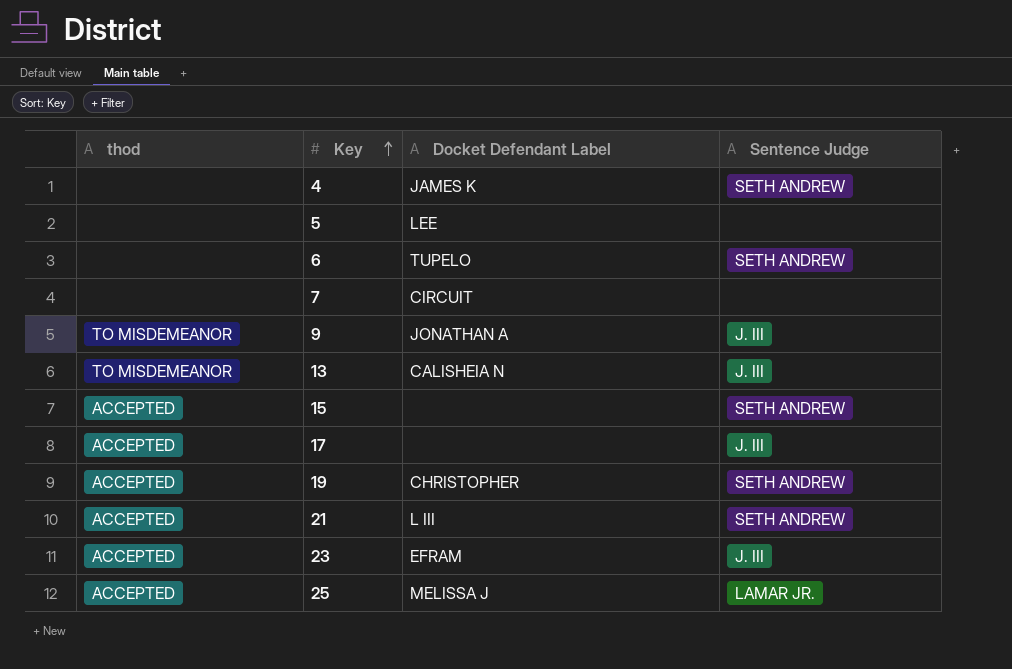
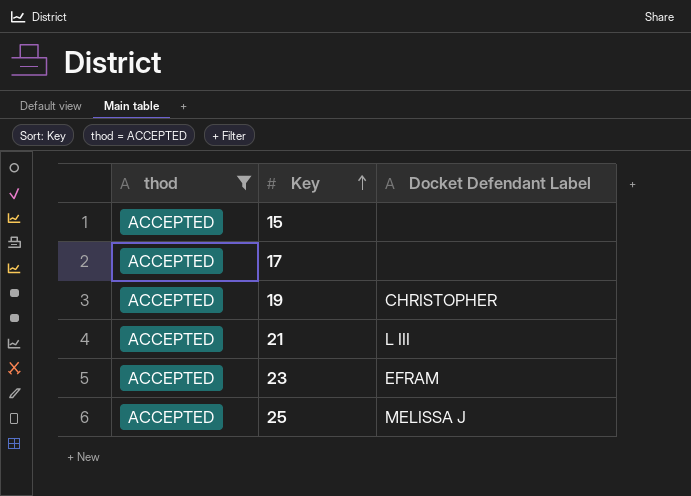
filter: none -> thod = ACCEPTED
column Sentence Judge | position: 4 -> none

